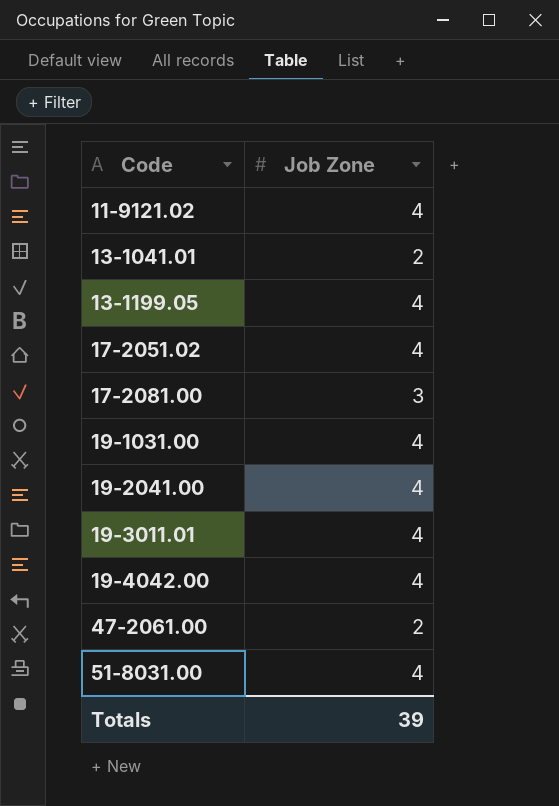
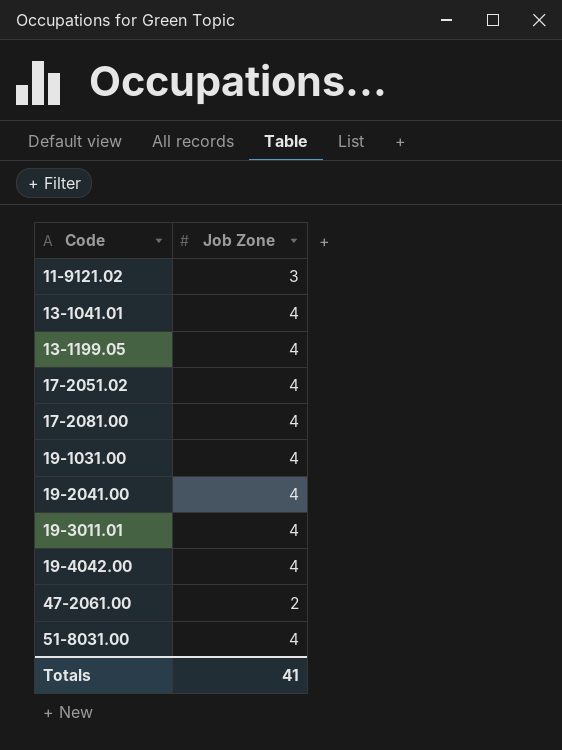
11-9121.02 | Job Zone: 4 -> 3
13-1041.01 | Job Zone: 2 -> 4
17-2081.00 | Job Zone: 3 -> 4
Totals | Job Zone: 39 -> 41

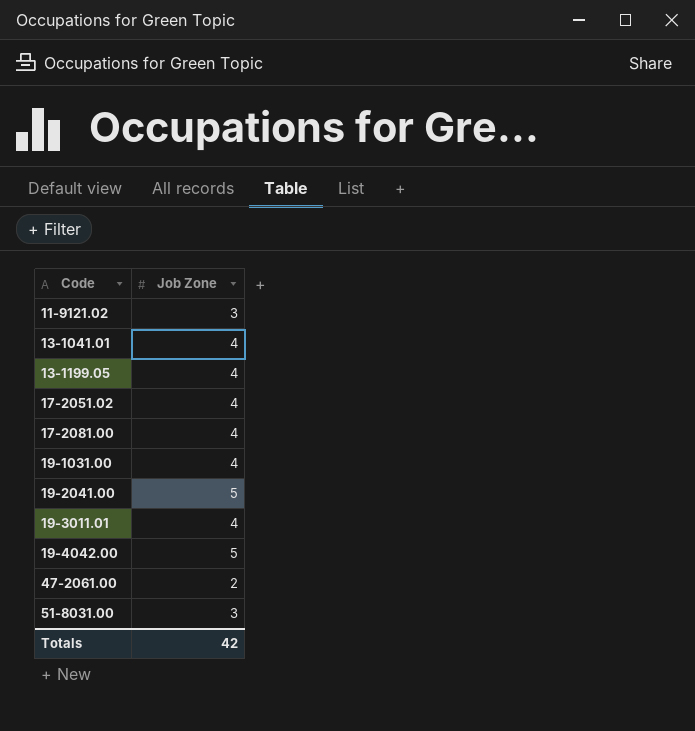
19-2041.00 | Job Zone: 4 -> 5
19-4042.00 | Job Zone: 4 -> 5
51-8031.00 | Job Zone: 4 -> 3
Totals | Job Zone: 41 -> 42

